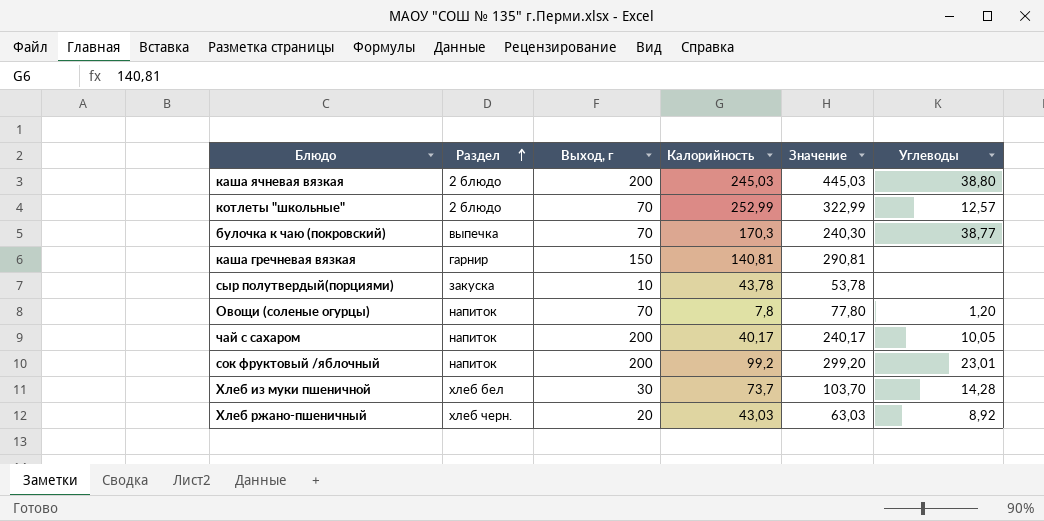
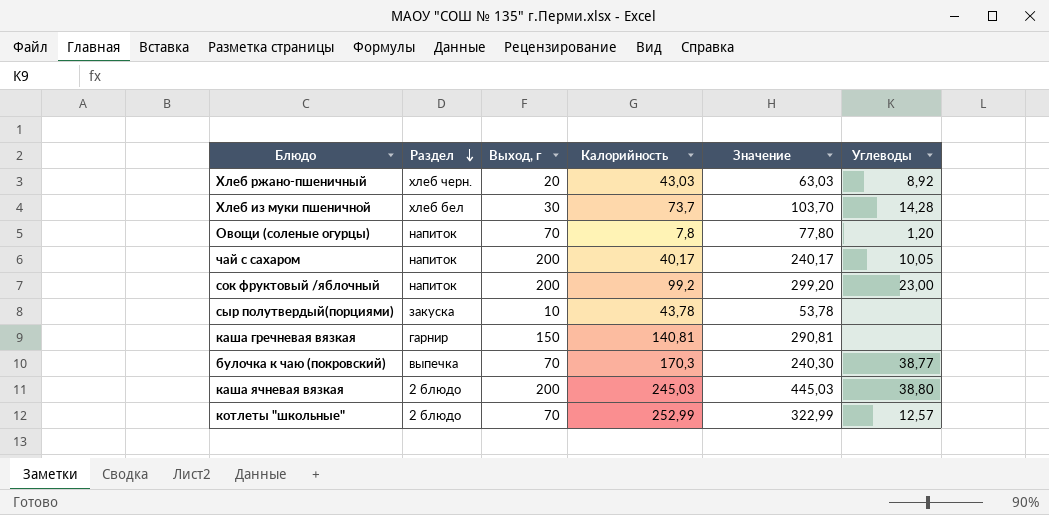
row order: Раздел ascending -> Раздел descending
сок фруктовый /яблочный | Углеводы: 23,01 -> 23,00

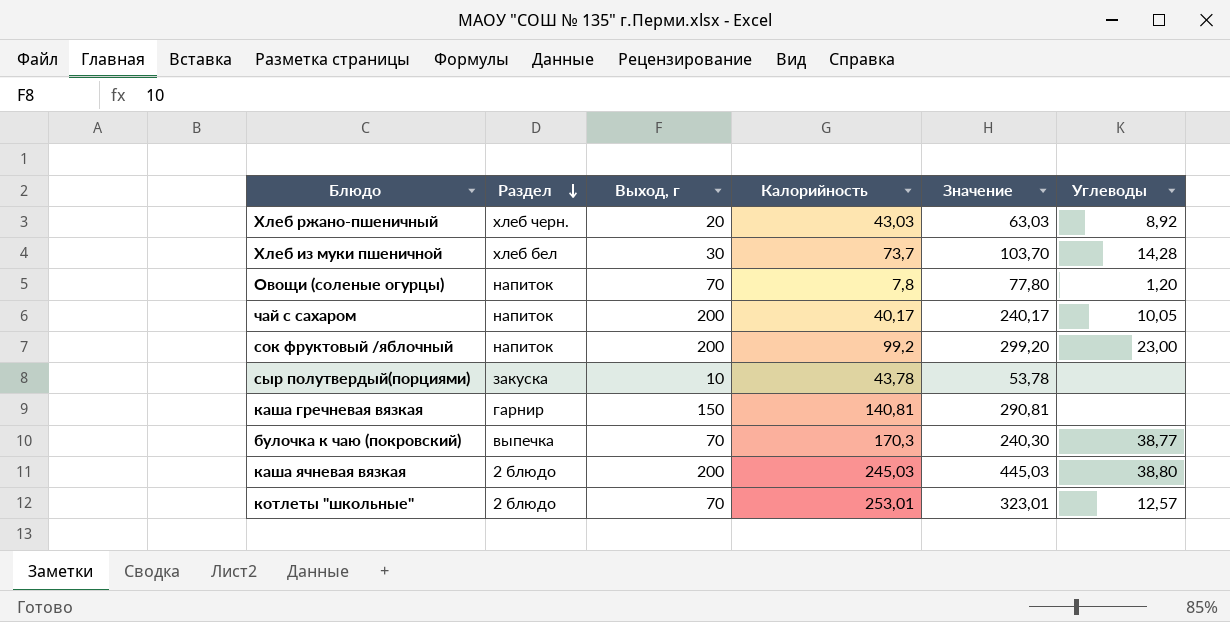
котлеты "школьные" | Калорийность: 252,99 -> 253,01
котлеты "школьные" | Значение: 322,99 -> 323,01

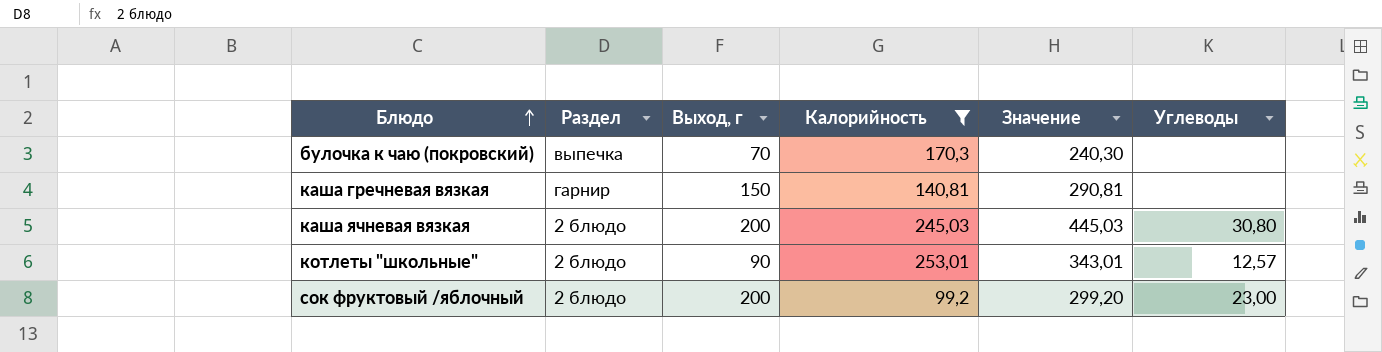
filter: none -> Калорийность >= 99,2
row order: Раздел descending -> Блюдо ascending
булочка к чаю (покровский) | Углеводы: 38,77 -> none
каша ячневая вязкая | Углеводы: 38,80 -> 30,80
котлеты "школьные" | Выход, г: 70 -> 90
котлеты "школьные" | Значение: 323,01 -> 343,01
сок фруктовый /яблочный | Раздел: напиток -> 2 блюдо

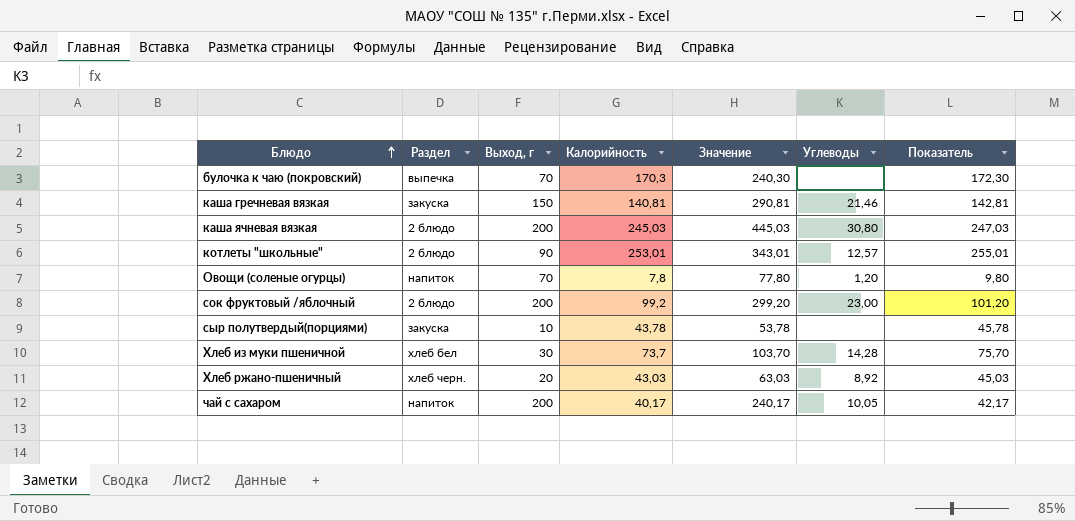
filter: Калорийность >= 99,2 -> none
column Показатель | formula: none -> [Калорийность] + 2
каша гречневая вязкая | Раздел: гарнир -> закуска
каша гречневая вязкая | Углеводы: none -> 21,46

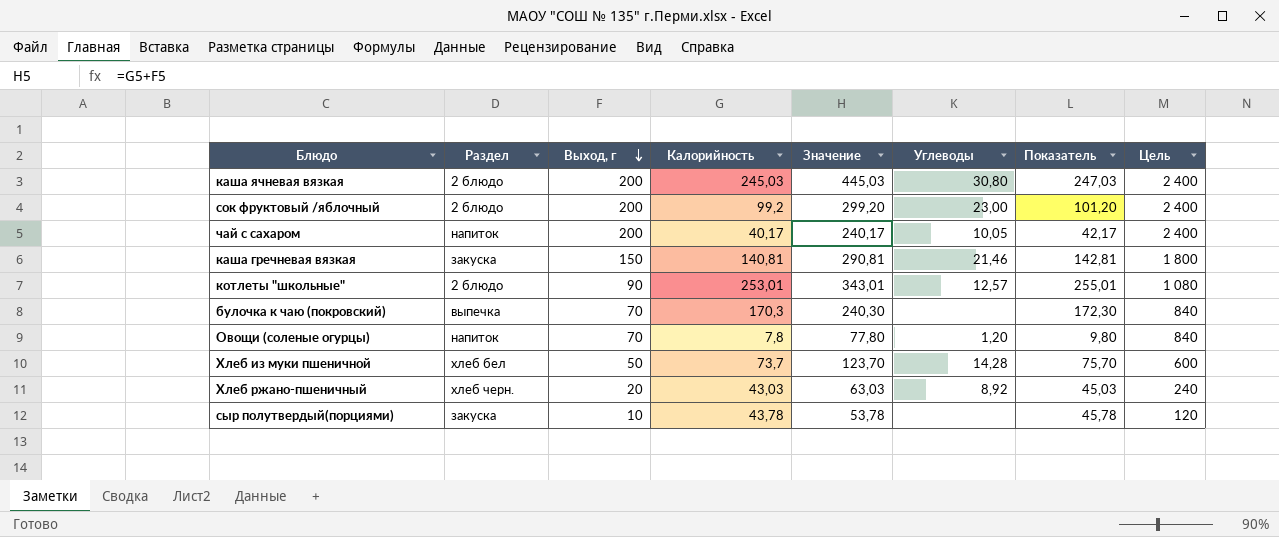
row order: Блюдо ascending -> Выход, г descending
column Цель | formula: none -> [Выход, г] * 12
Хлеб из муки пшеничной | Выход, г: 30 -> 50
Хлеб из муки пшеничной | Значение: 103,70 -> 123,70

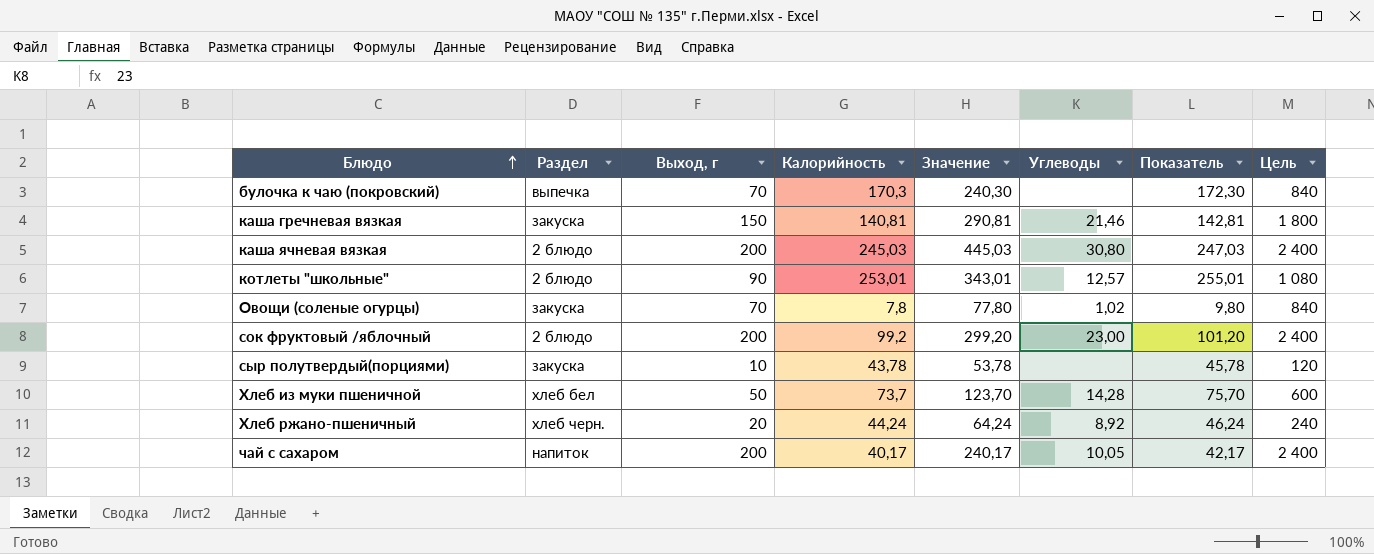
row order: Выход, г descending -> Блюдо ascending
Овощи (соленые огурцы) | Раздел: напиток -> закуска
Овощи (соленые огурцы) | Углеводы: 1,20 -> 1,02
Хлеб ржано-пшеничный | Калорийность: 43,03 -> 44,24
Хлеб ржано-пшеничный | Значение: 63,03 -> 64,24
Хлеб ржано-пшеничный | Показатель: 45,03 -> 46,24

